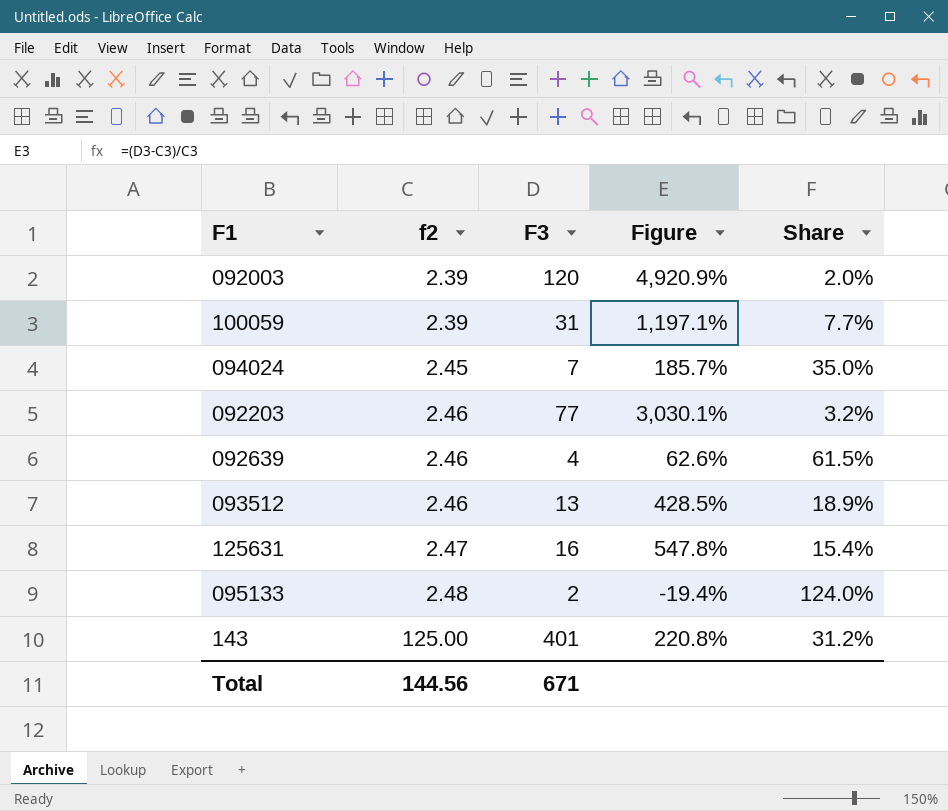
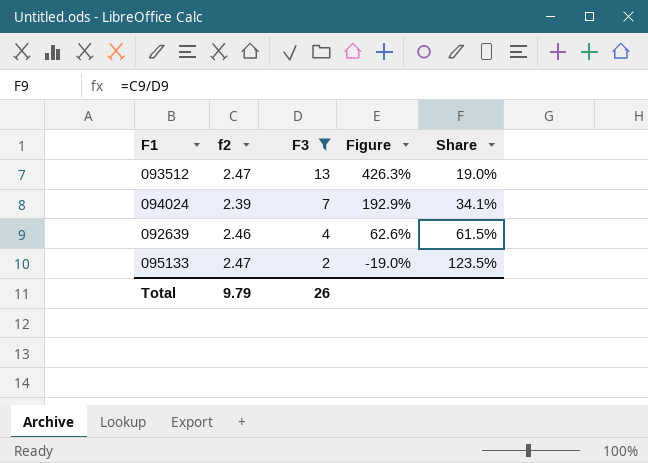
filter: none -> F3 <= 13
row order: f2 ascending -> F3 descending
093512 | f2: 2.46 -> 2.47
093512 | Figure: 428.5% -> 426.3%
093512 | Share: 18.9% -> 19.0%
094024 | f2: 2.45 -> 2.39
094024 | Figure: 185.7% -> 192.9%
094024 | Share: 35.0% -> 34.1%
095133 | f2: 2.48 -> 2.47
095133 | Figure: -19.4% -> -19.0%
095133 | Share: 124.0% -> 123.5%
Total | f2: 144.56 -> 9.79
Total | F3: 671 -> 26

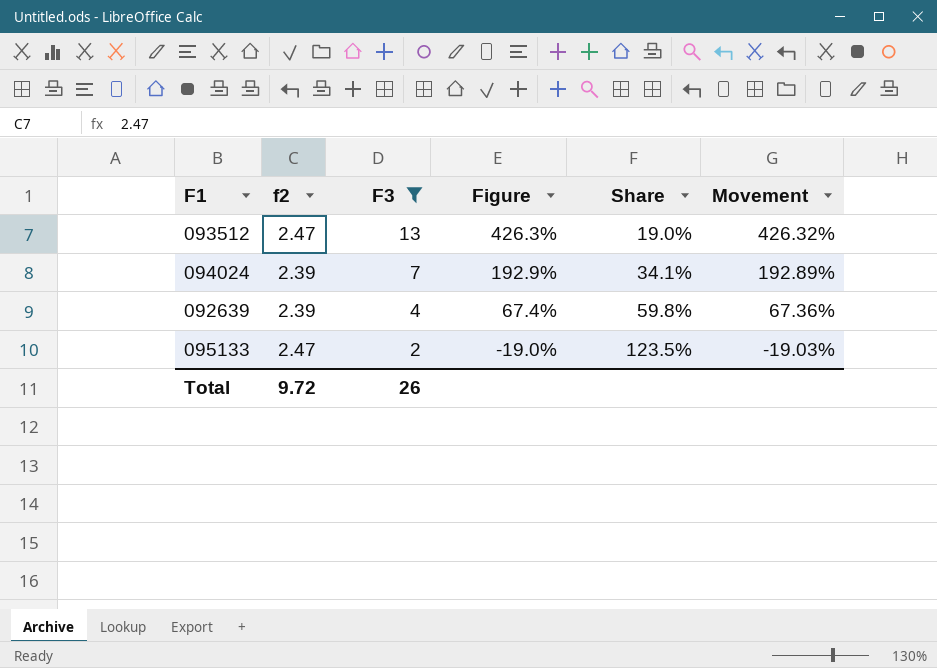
column Movement | formula: none -> ([F3] - [f2]) / [f2]
092639 | f2: 2.46 -> 2.39
092639 | Figure: 62.6% -> 67.4%
092639 | Share: 61.5% -> 59.8%
Total | f2: 9.79 -> 9.72

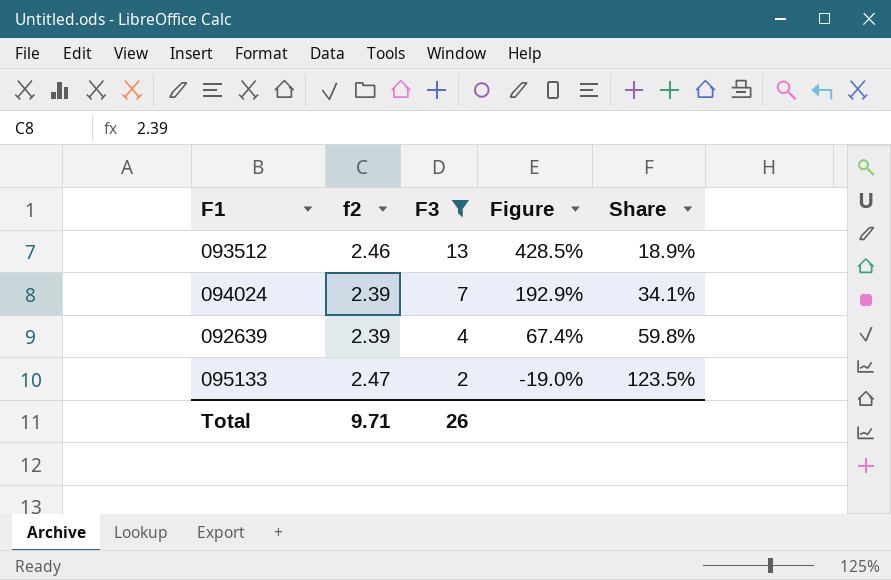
column Movement | formula: ([F3] - [f2]) / [f2] -> none
093512 | f2: 2.47 -> 2.46
093512 | Figure: 426.3% -> 428.5%
093512 | Share: 19.0% -> 18.9%
Total | f2: 9.72 -> 9.71

